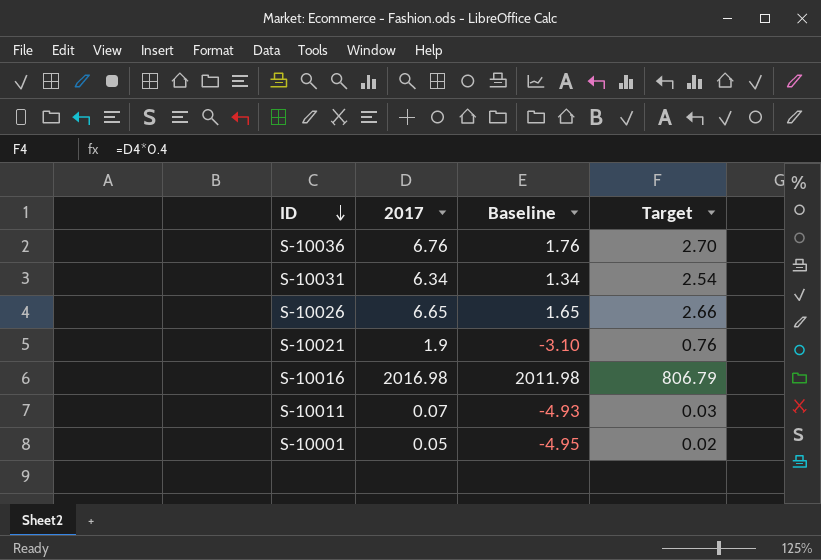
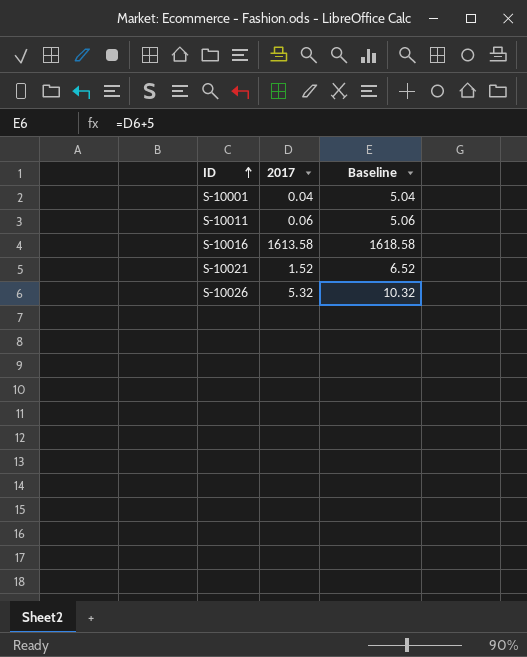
row order: ID descending -> ID ascending
column Target | formula: [2017] * 0.4 -> none
column Baseline | formula: [2017] - 5 -> [2017] + 5
row S-10036: 6.76 | 1.76 | 2.70 -> none
row S-10031: 6.34 | 1.34 | 2.54 -> none
S-10001 | 2017: 0.05 -> 0.04
S-10011 | 2017: 0.07 -> 0.06
S-10016 | 2017: 2016.98 -> 1613.58
S-10021 | 2017: 1.9 -> 1.52
S-10026 | 2017: 6.65 -> 5.32

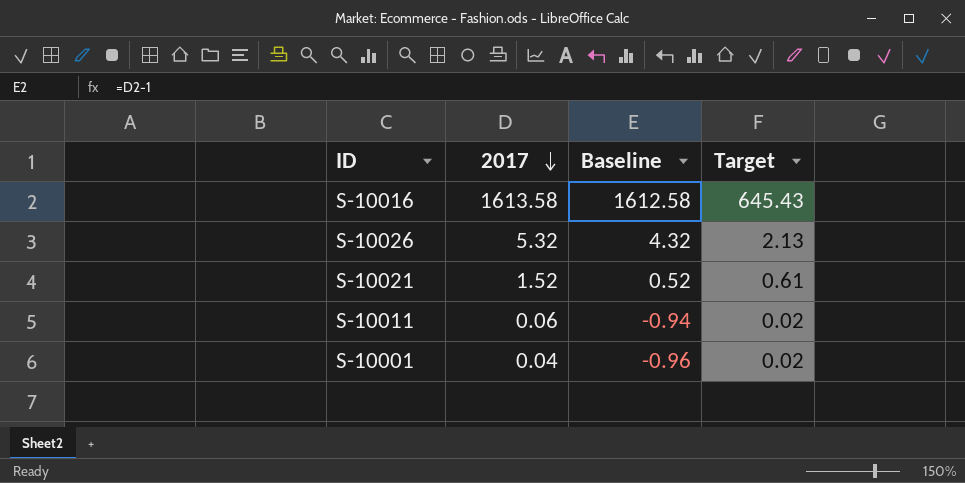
row order: ID ascending -> 2017 descending
column Baseline | formula: [2017] + 5 -> [2017] - 1
column Target | formula: none -> [2017] * 0.4

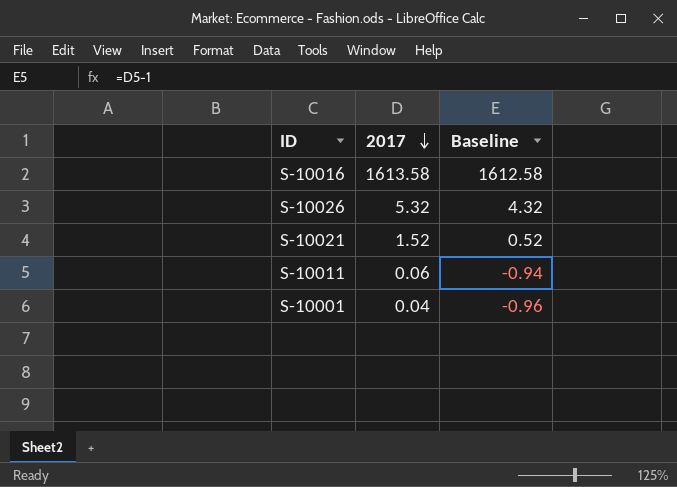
column Target | formula: [2017] * 0.4 -> none

